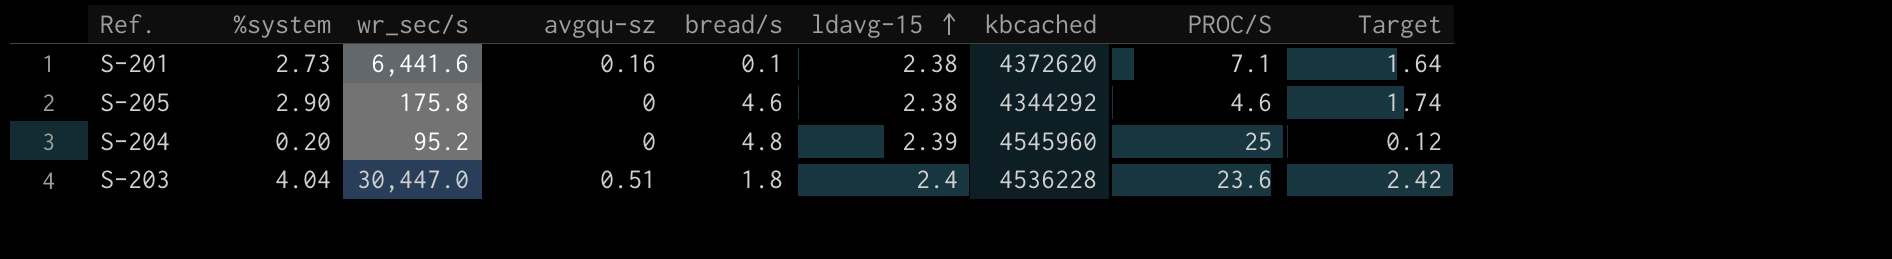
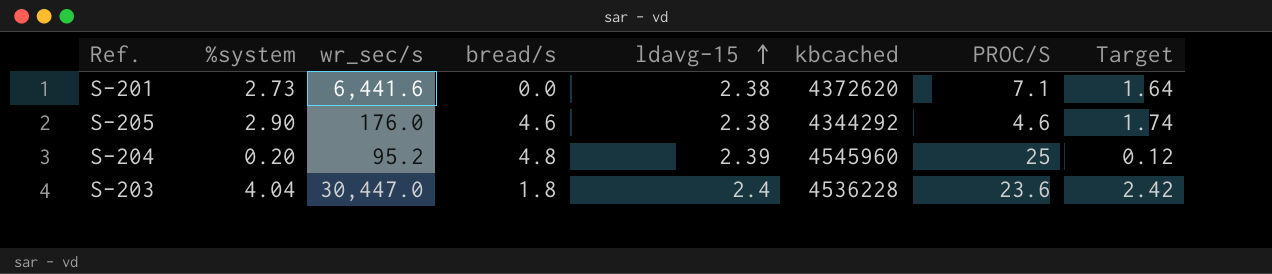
column avgqu-sz | position: 4 -> none
S-201 | bread/s: 0.1 -> 0.0
S-205 | wr_sec/s: 175.8 -> 176.0

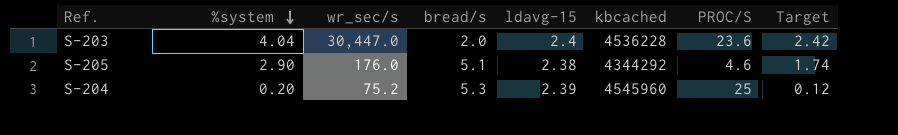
row order: ldavg-15 ascending -> %system descending
row S-201: 2.73 | 6,441.6 | 0.0 | 2.38 | 4372620 | 7.1 | 1.64 -> none
S-203 | bread/s: 1.8 -> 2.0
S-205 | bread/s: 4.6 -> 5.1
S-204 | wr_sec/s: 95.2 -> 75.2
S-204 | bread/s: 4.8 -> 5.3

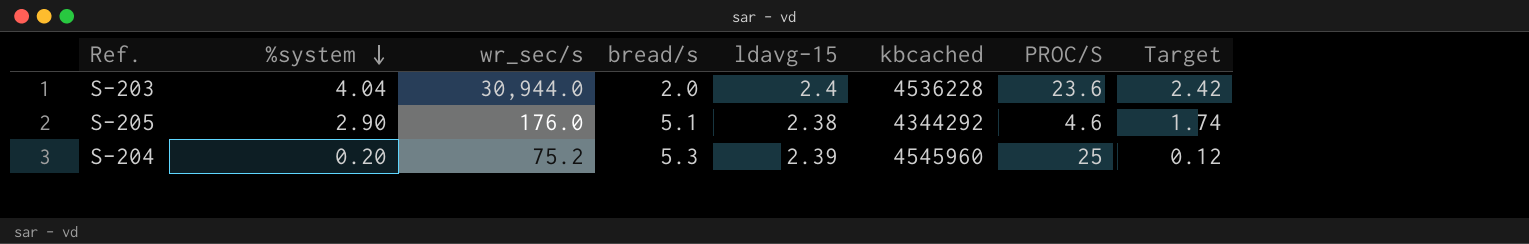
S-203 | wr_sec/s: 30,447.0 -> 30,944.0

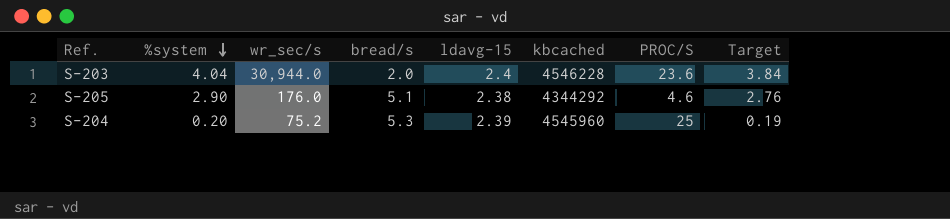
column Target | formula: [%system] * 0.6 -> [%system] * 0.95
S-203 | kbcached: 4536228 -> 4546228

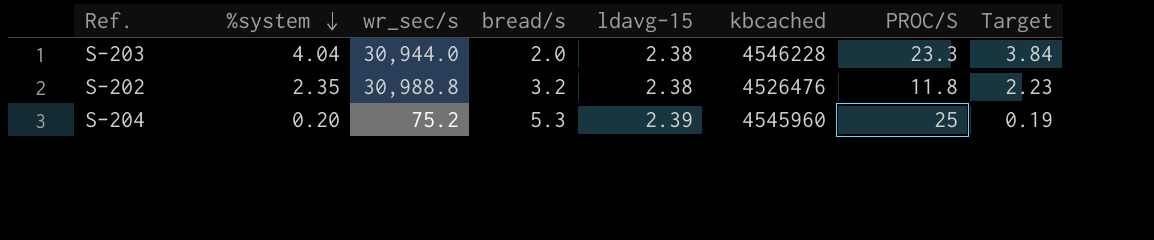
row S-205: 2.90 | 176.0 | 5.1 | 2.38 | 4344292 | 4.6 | 2.76 -> none
S-203 | ldavg-15: 2.4 -> 2.38
S-203 | PROC/S: 23.6 -> 23.3
row S-202: none -> 2.35 | 30,988.8 | 3.2 | 2.38 | 4526476 | 11.8 | 2.23

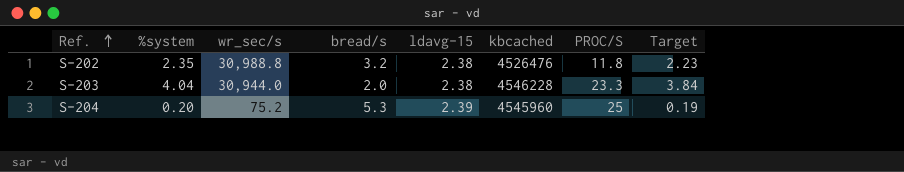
row order: %system descending -> Ref. ascending

